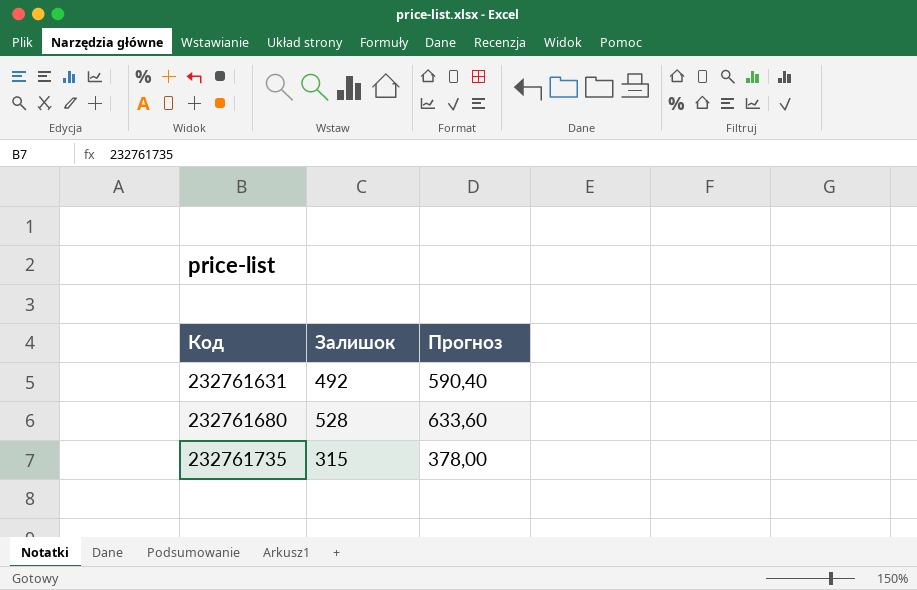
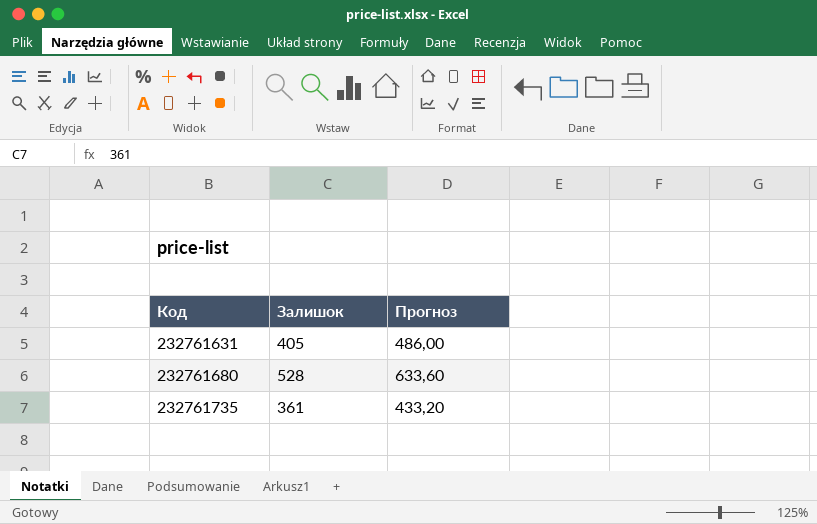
232761631 | Залишок: 492 -> 405
232761631 | Прогноз: 590,40 -> 486,00
232761735 | Залишок: 315 -> 361
232761735 | Прогноз: 378,00 -> 433,20

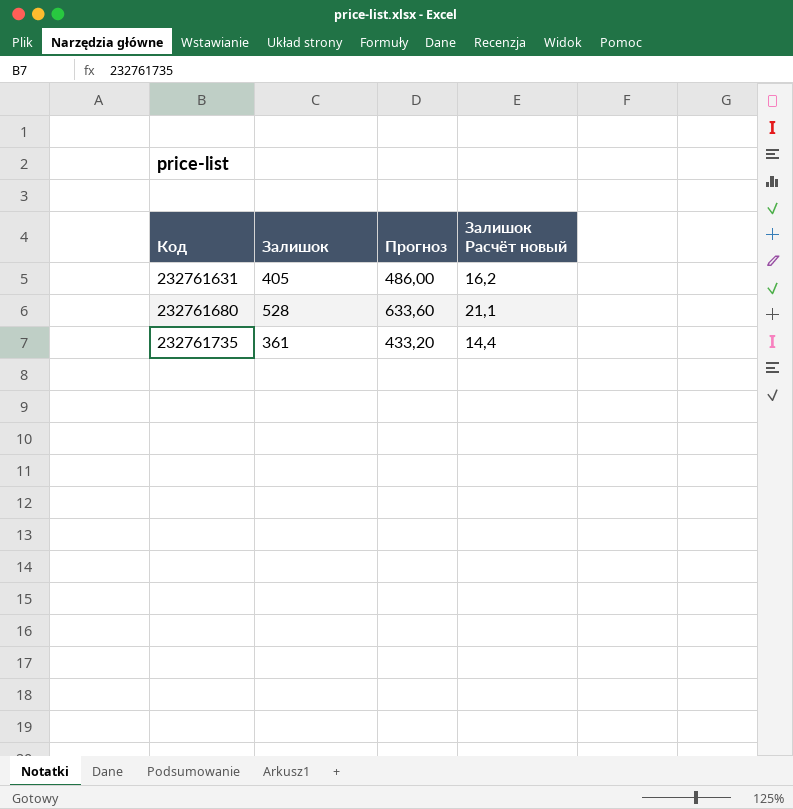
column Залишок Расчёт новый | formula: none -> [Залишок] * 0,04

